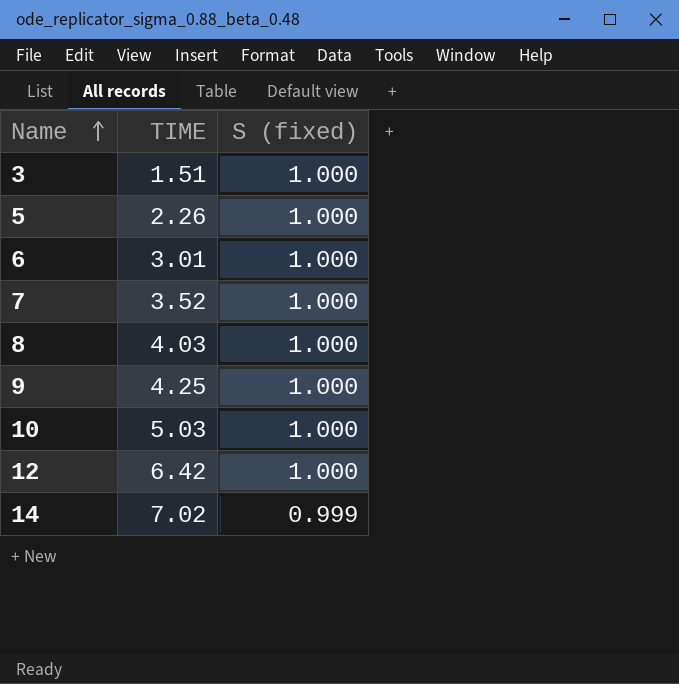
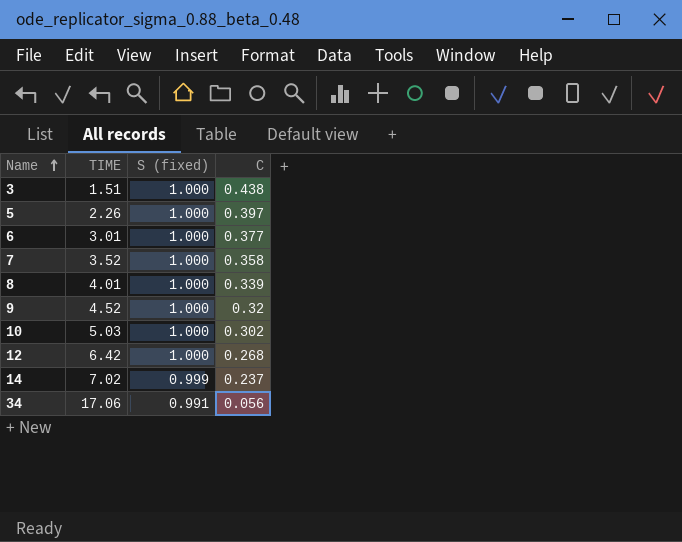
column C | position: none -> 4
8 | TIME: 4.03 -> 4.01
9 | TIME: 4.25 -> 4.52
row 34: none -> 17.06 | 0.991 | 0.056

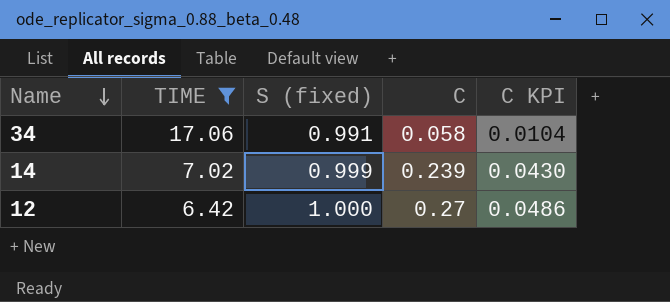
filter: none -> TIME >= 6.42
row order: Name ascending -> Name descending
column C KPI | formula: none -> [C] * 0.18
34 | C: 0.056 -> 0.058
14 | C: 0.237 -> 0.239
12 | C: 0.268 -> 0.27

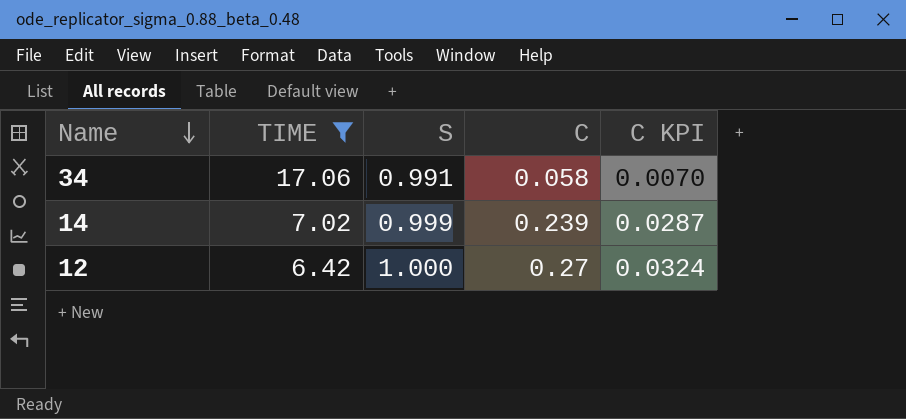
column name: S (fixed) -> S
column C KPI | formula: [C] * 0.18 -> [C] * 0.12

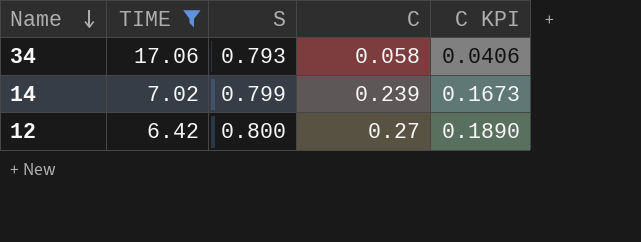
column C KPI | formula: [C] * 0.12 -> [C] * 0.7
34 | S: 0.991 -> 0.793
14 | S: 0.999 -> 0.799
12 | S: 1.000 -> 0.800

